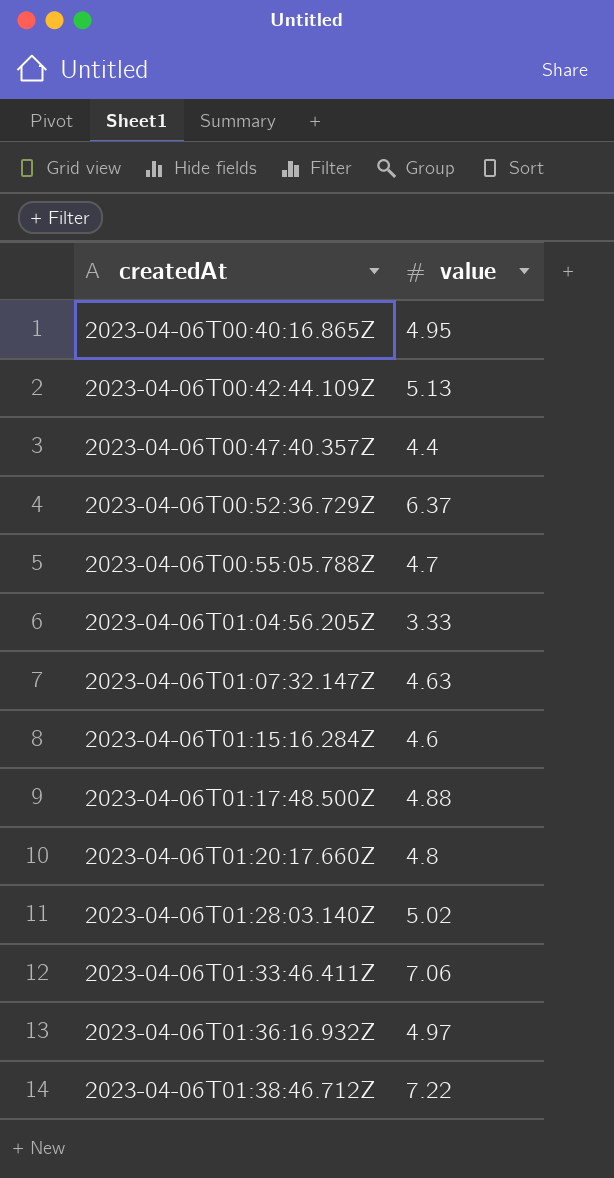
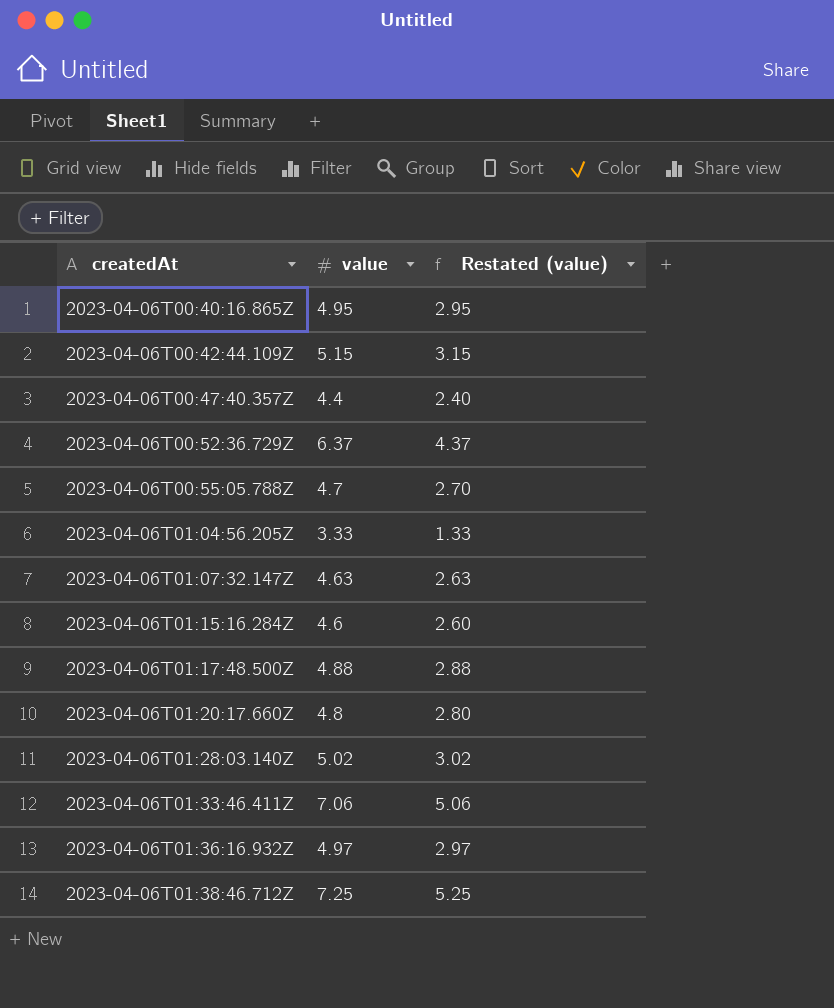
column Restated (value) | formula: none -> [value] - 2
2023-04-06T00:42:44.109Z | value: 5.13 -> 5.15
2023-04-06T01:38:46.712Z | value: 7.22 -> 7.25

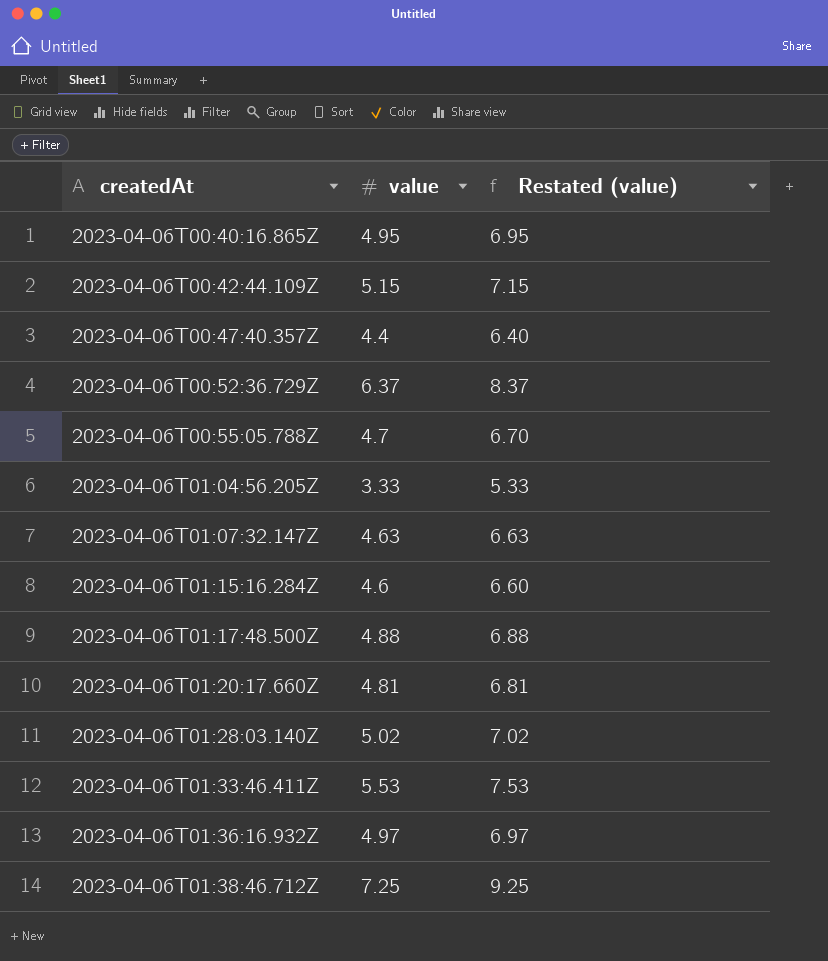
column Restated (value) | formula: [value] - 2 -> [value] + 2
2023-04-06T01:20:17.660Z | value: 4.8 -> 4.81
2023-04-06T01:33:46.411Z | value: 7.06 -> 5.53

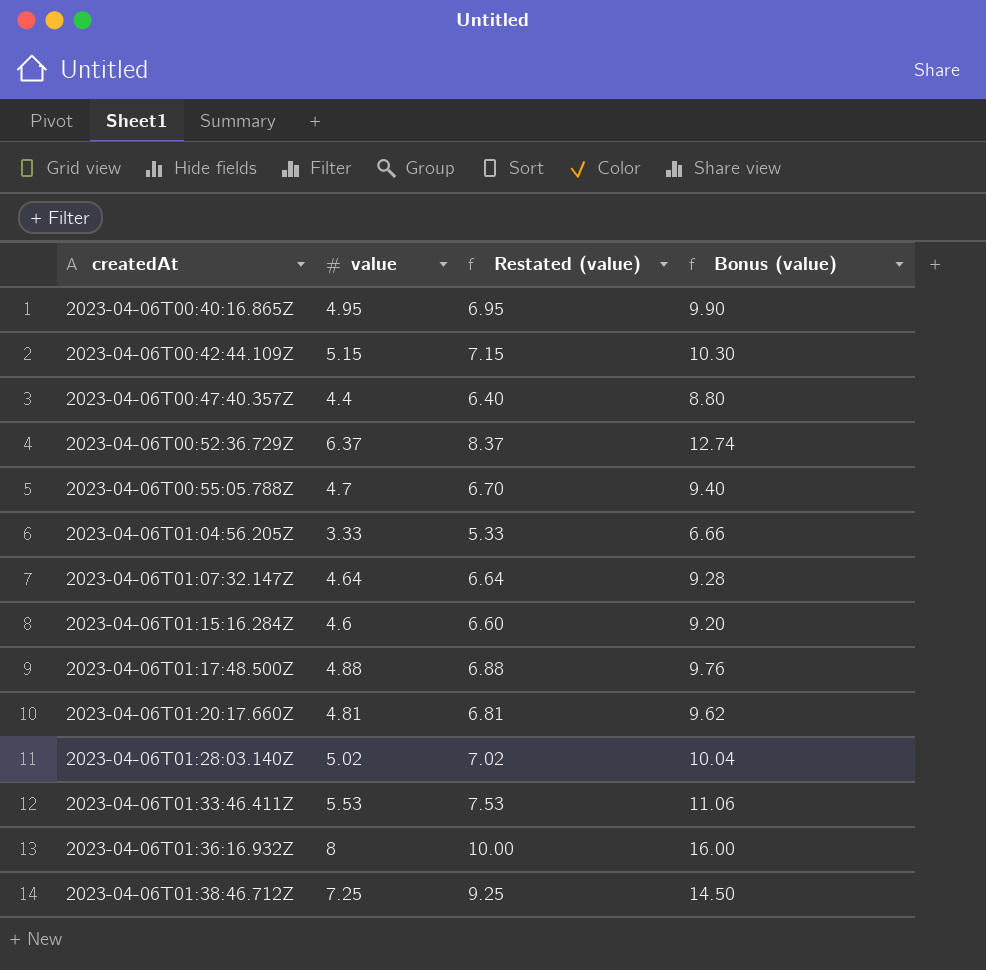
column Bonus (value) | formula: none -> [value] * 2
2023-04-06T01:07:32.147Z | value: 4.63 -> 4.64
2023-04-06T01:07:32.147Z | Restated (value): 6.63 -> 6.64
2023-04-06T01:36:16.932Z | value: 4.97 -> 8
2023-04-06T01:36:16.932Z | Restated (value): 6.97 -> 10.00

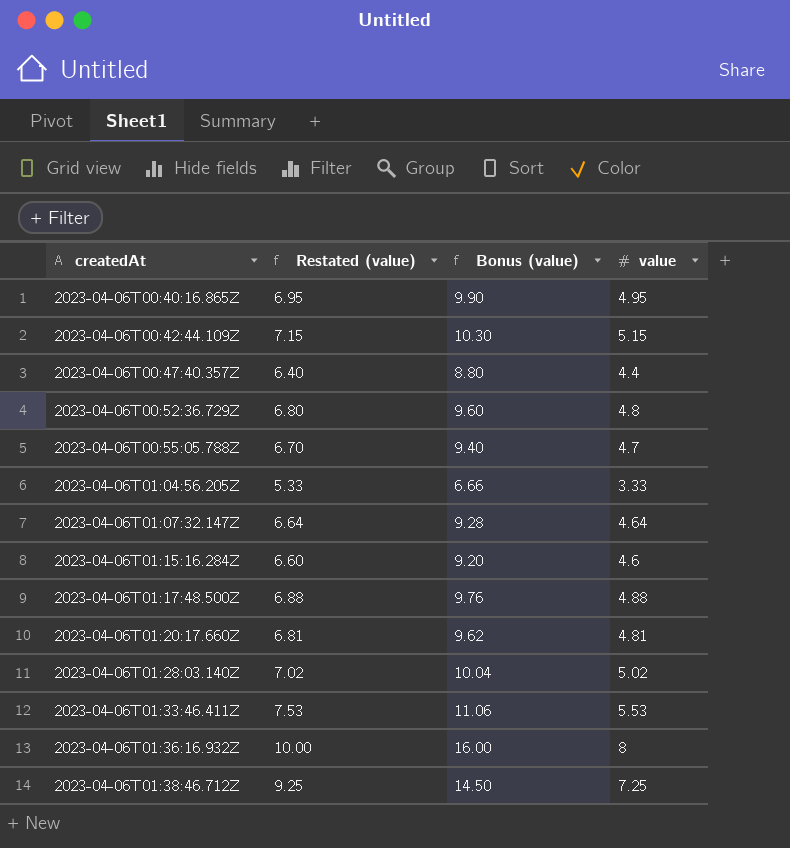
column value | position: 2 -> 4
2023-04-06T00:52:36.729Z | Restated (value): 8.37 -> 6.80
2023-04-06T00:52:36.729Z | Bonus (value): 12.74 -> 9.60
2023-04-06T00:52:36.729Z | value: 6.37 -> 4.8

